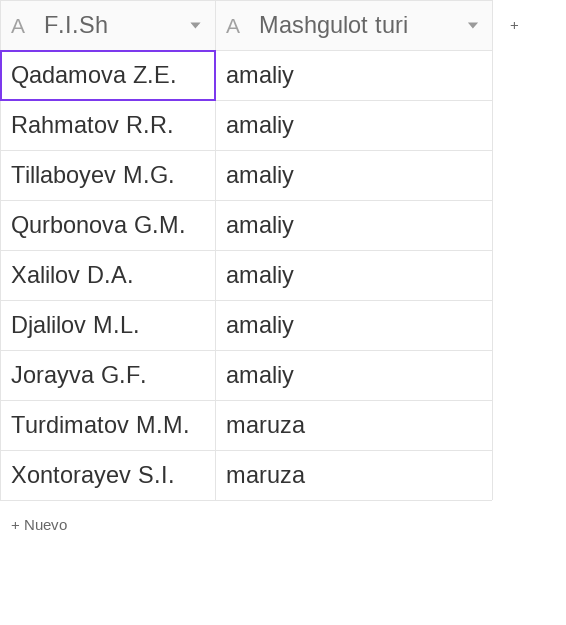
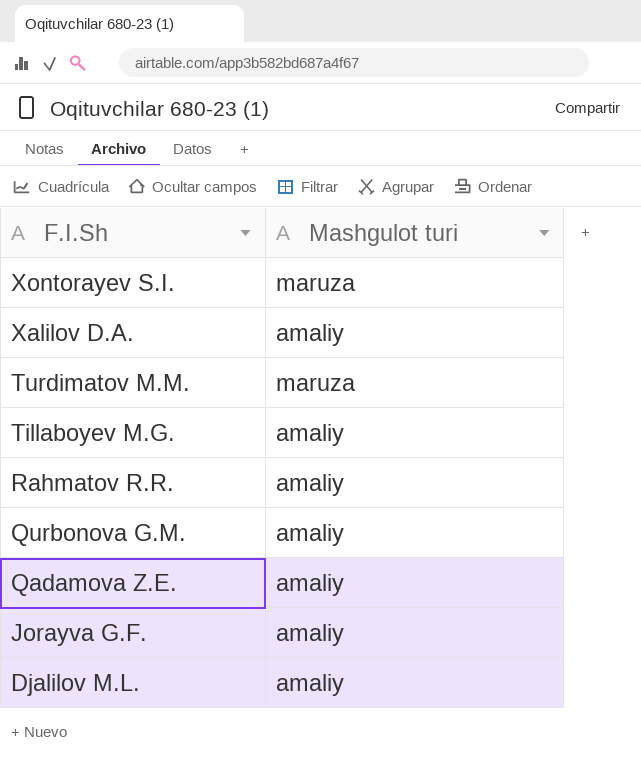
row order: Mashgulot turi ascending -> F.I.Sh descending

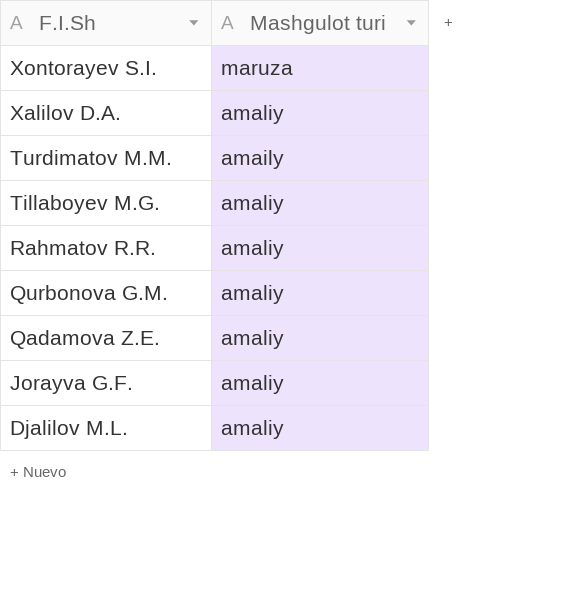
Turdimatov M.M. | Mashgulot turi: maruza -> amaily

